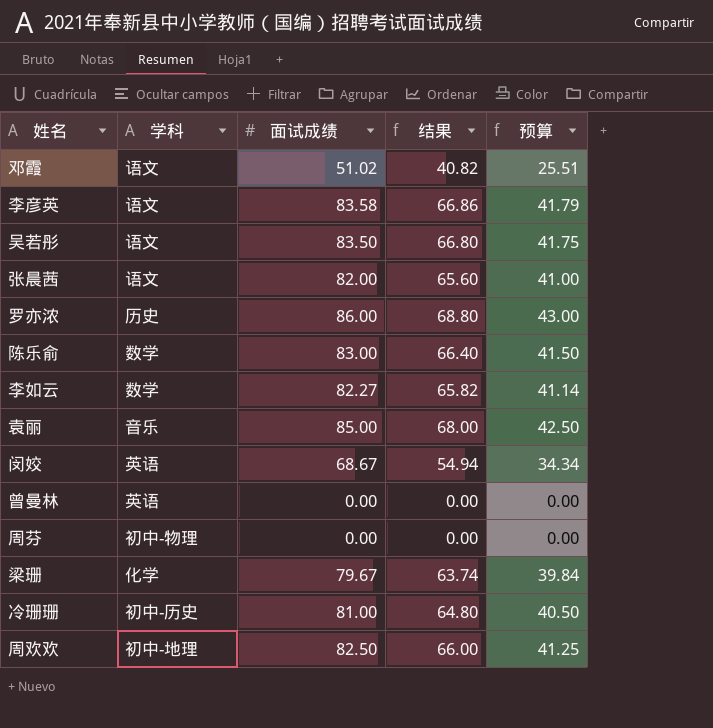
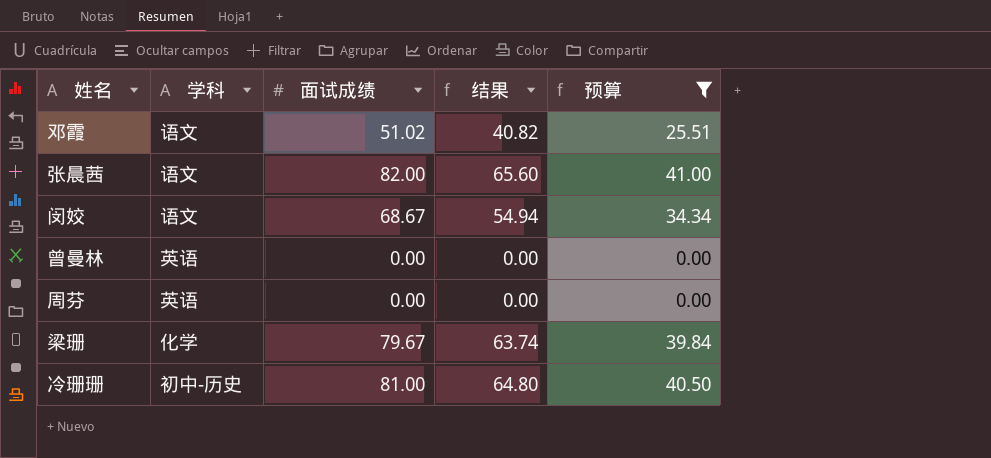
filter: none -> 预算 <= 41.00
闵姣 | 学科: 英语 -> 语文
周芬 | 学科: 初中-物理 -> 英语

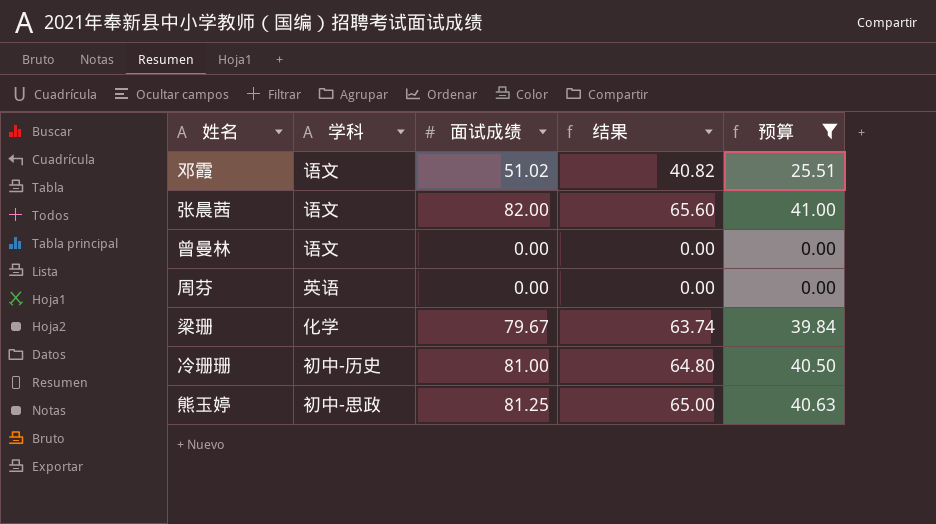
row 闵姣: 语文 | 68.67 | 54.94 | 34.34 -> none
曾曼林 | 学科: 英语 -> 语文
row 熊玉婷: none -> 初中-思政 | 81.25 | 65.00 | 40.63

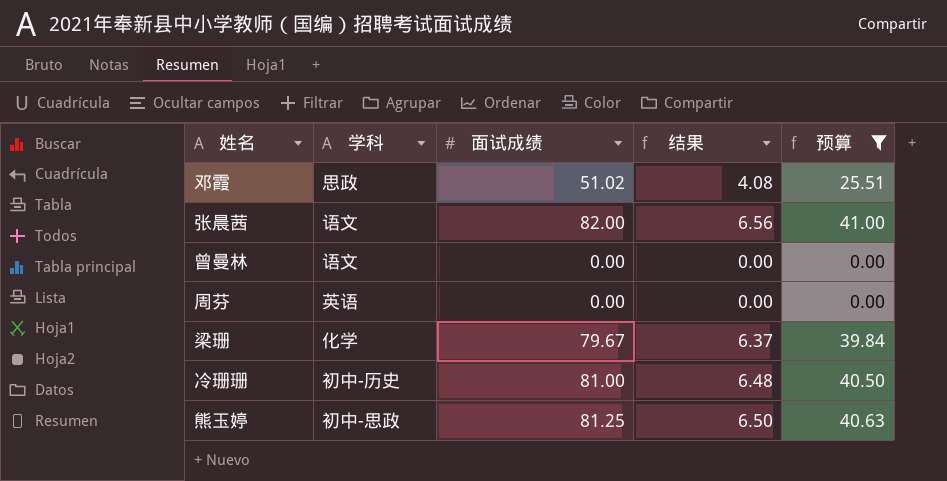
column 结果 | formula: [面试成绩] * 0.8 -> [面试成绩] * 0.08
邓霞 | 学科: 语文 -> 思政

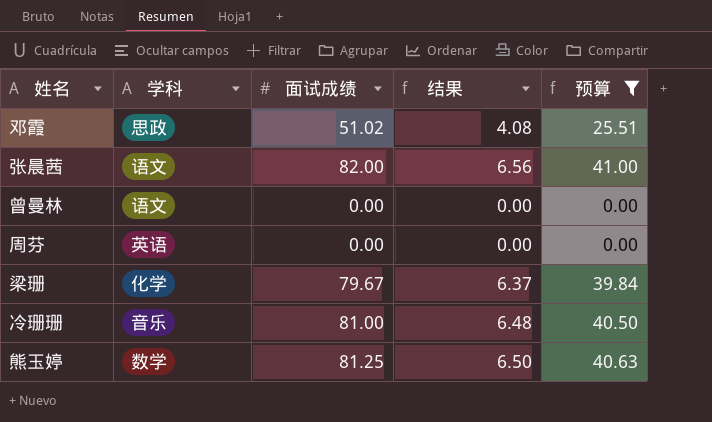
冷珊珊 | 学科: 初中-历史 -> 音乐
熊玉婷 | 学科: 初中-思政 -> 数学

